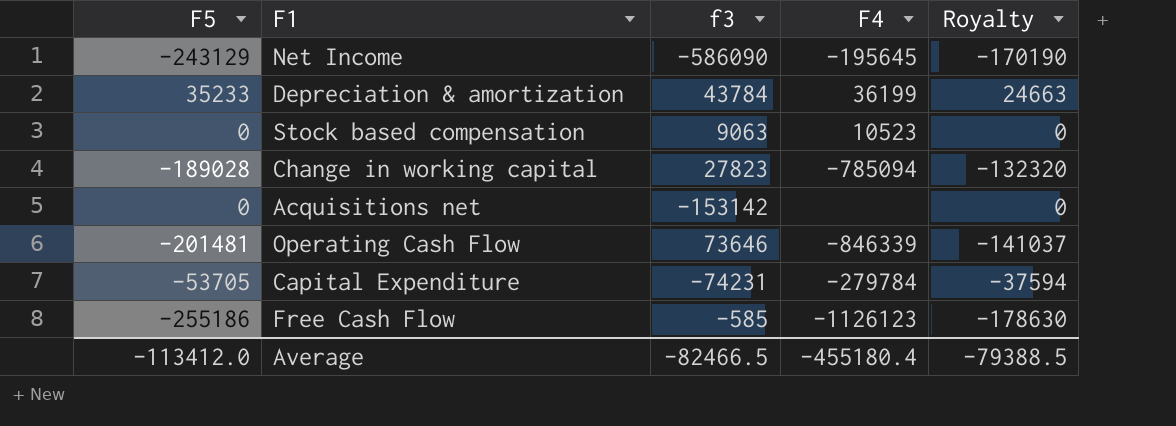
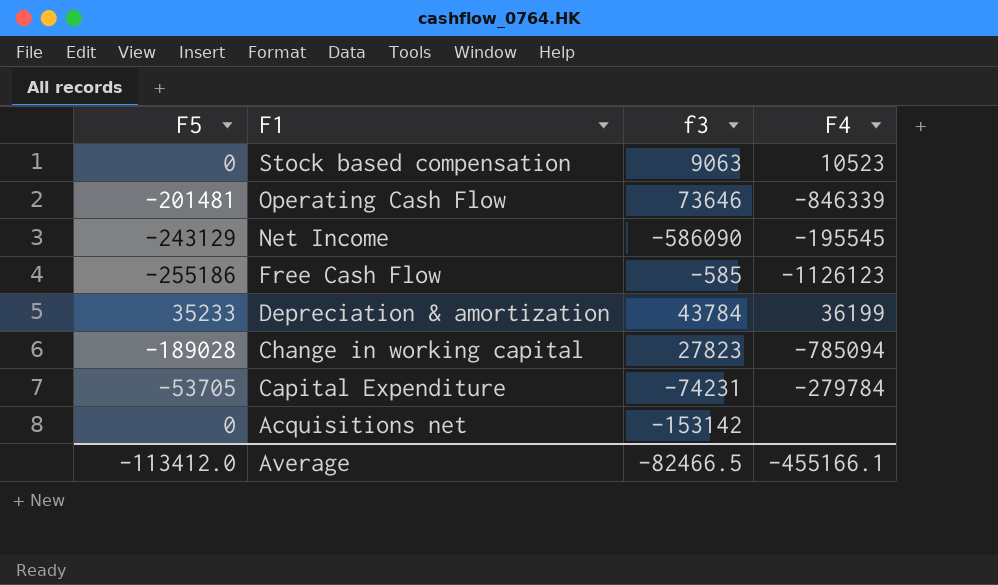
row order: none -> F1 descending
column Royalty | formula: [F5] * 0.7 -> none
Net Income | F4: -195645 -> -195545
Average | F4: -455180.4 -> -455166.1

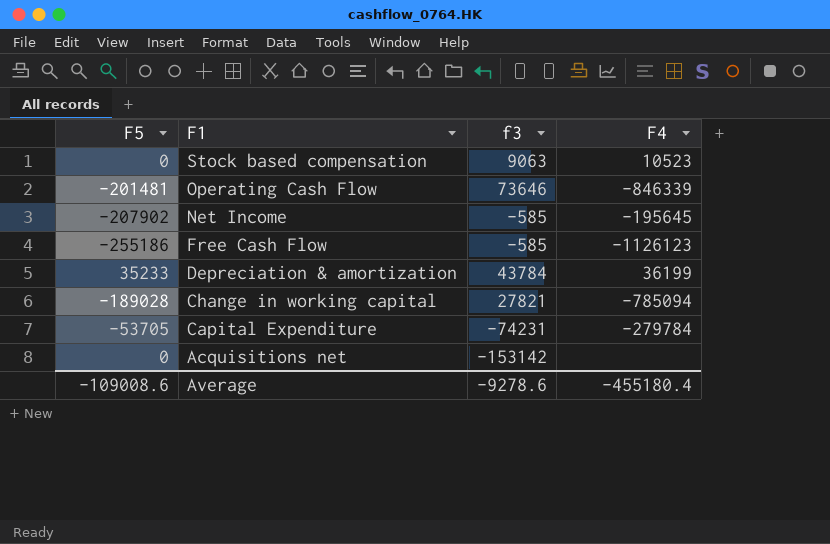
Net Income | F5: -243129 -> -207902
Net Income | f3: -586090 -> -585
Net Income | F4: -195545 -> -195645
Change in working capital | f3: 27823 -> 27821
Average | F5: -113412.0 -> -109008.6
Average | f3: -82466.5 -> -9278.6
Average | F4: -455166.1 -> -455180.4

